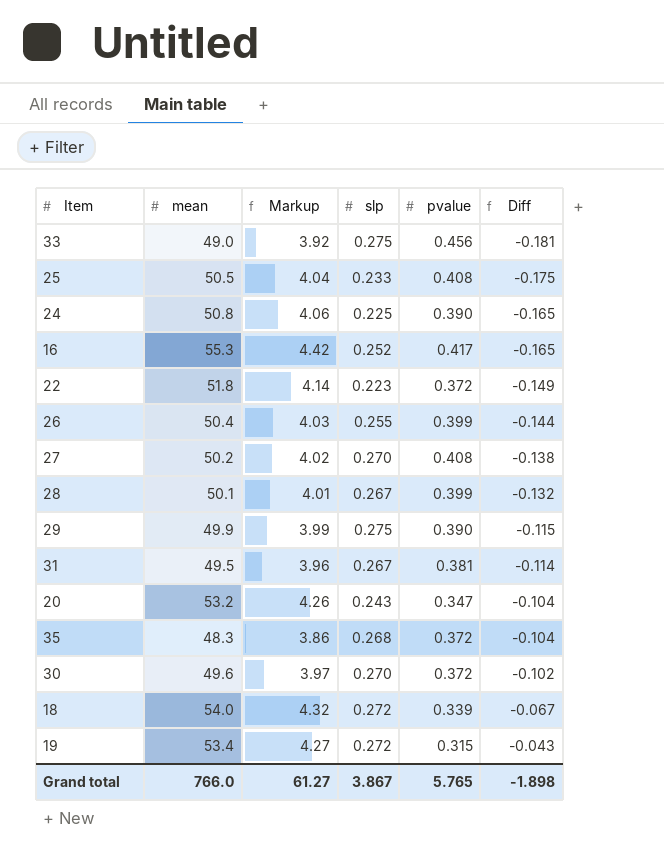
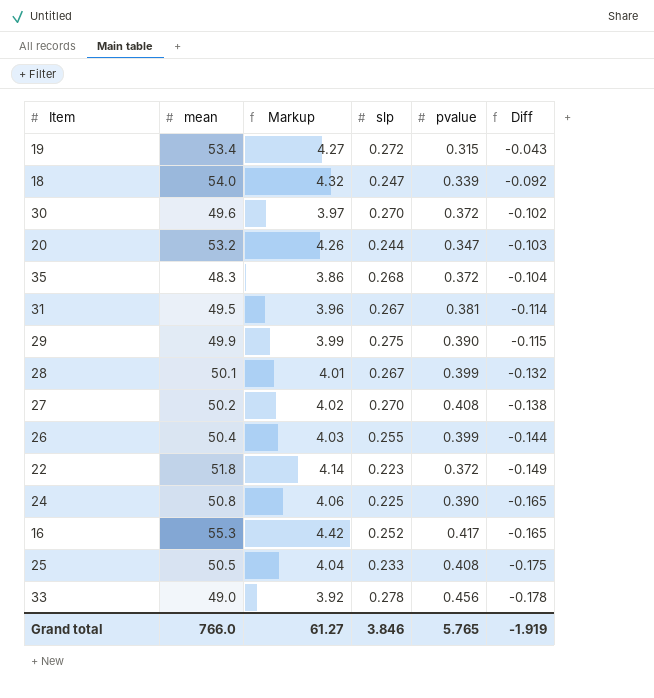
row order: Diff ascending -> Diff descending
18 | slp: 0.272 -> 0.247
18 | Diff: -0.067 -> -0.092
20 | slp: 0.243 -> 0.244
20 | Diff: -0.104 -> -0.103
33 | slp: 0.275 -> 0.278
33 | Diff: -0.181 -> -0.178
Grand total | slp: 3.867 -> 3.846
Grand total | Diff: -1.898 -> -1.919

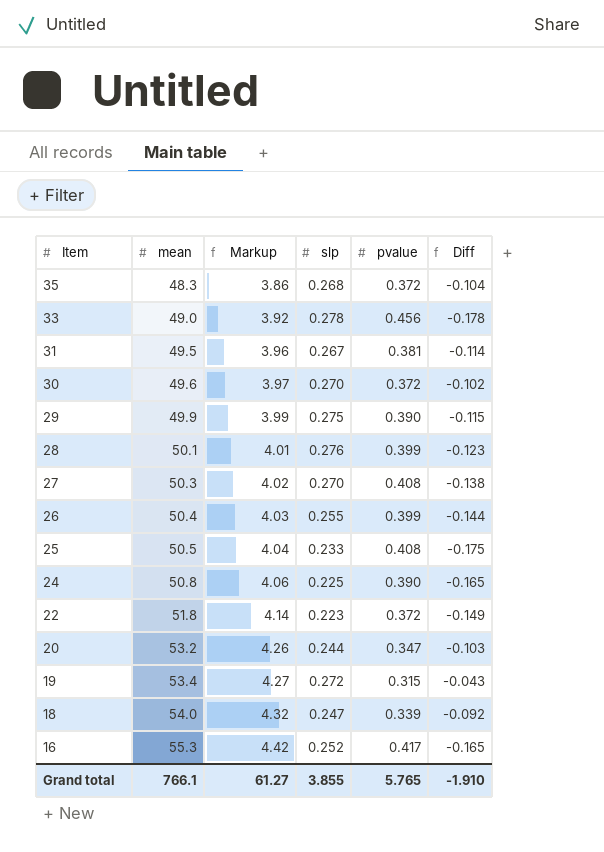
row order: Diff descending -> Item descending
28 | slp: 0.267 -> 0.276
28 | Diff: -0.132 -> -0.123
27 | mean: 50.2 -> 50.3
Grand total | mean: 766.0 -> 766.1
Grand total | slp: 3.846 -> 3.855
Grand total | Diff: -1.919 -> -1.910

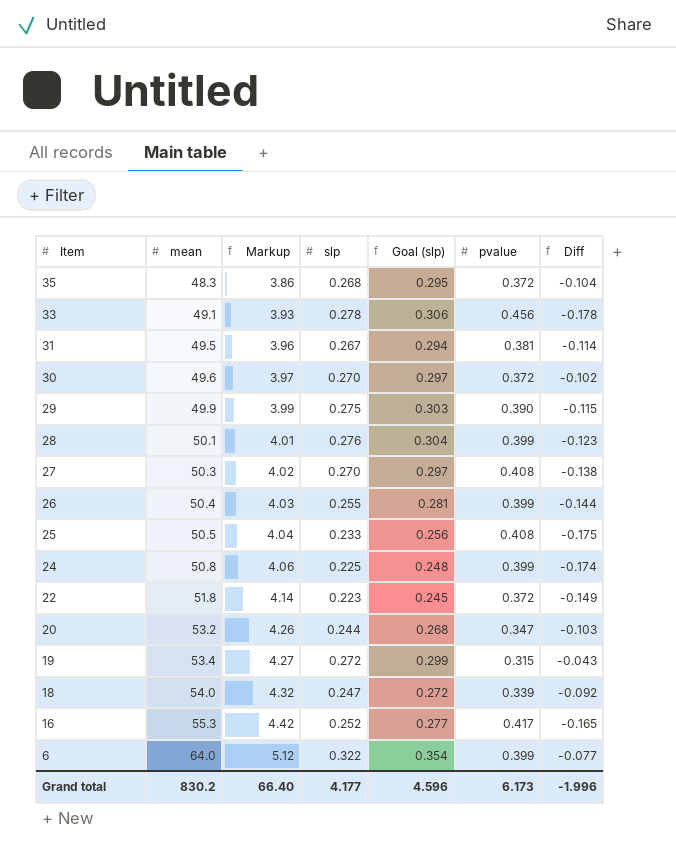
column Goal (slp) | formula: none -> [slp] * 1.1
33 | mean: 49.0 -> 49.1
33 | Markup: 3.92 -> 3.93
24 | pvalue: 0.390 -> 0.399
24 | Diff: -0.165 -> -0.174
row 6: none -> 64.0 | 5.12 | 0.322 | 0.354 | 0.399 | -0.077
Grand total | mean: 766.1 -> 830.2
Grand total | Markup: 61.27 -> 66.40
Grand total | slp: 3.855 -> 4.177
Grand total | pvalue: 5.765 -> 6.173
Grand total | Diff: -1.910 -> -1.996

